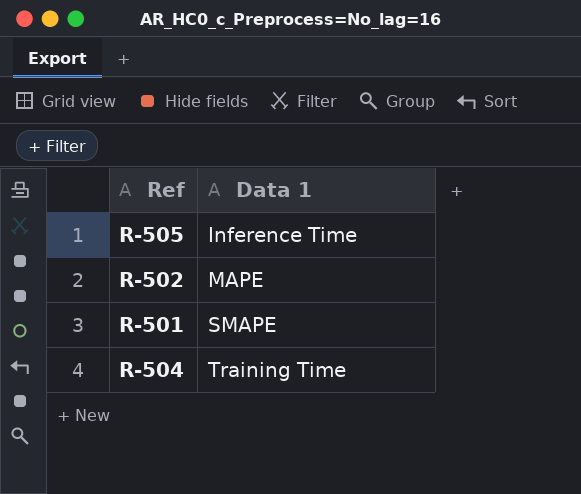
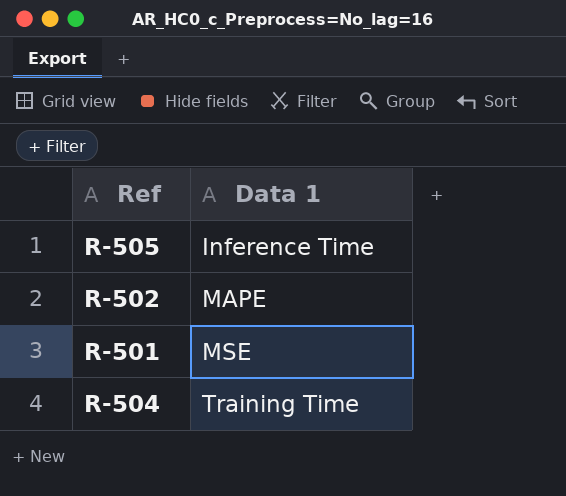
R-501 | Data 1: SMAPE -> MSE

